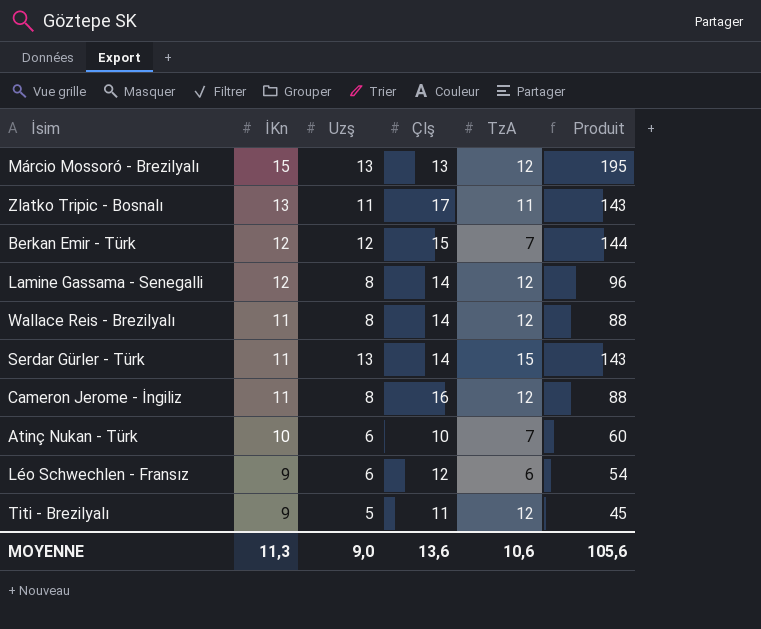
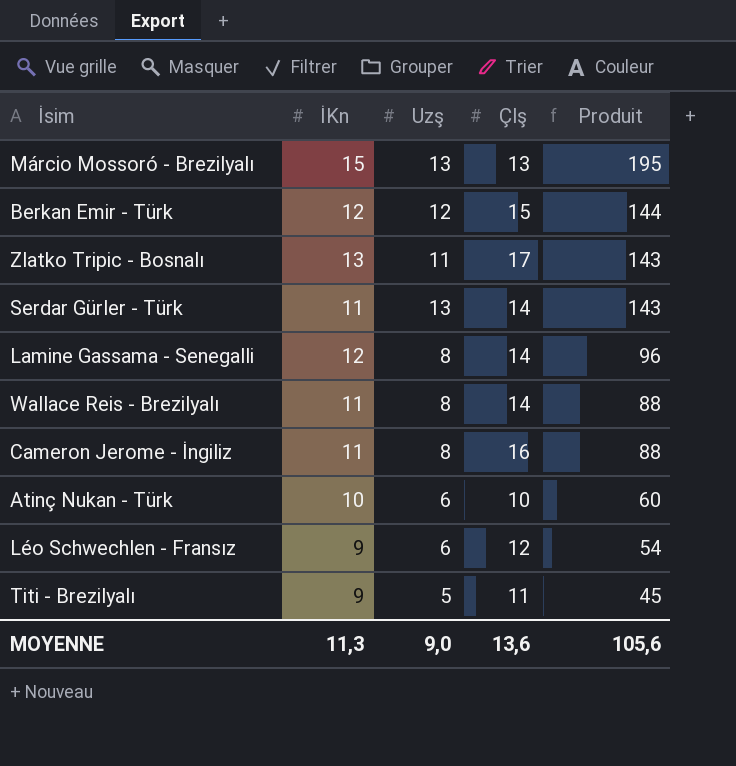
row order: İKn descending -> Produit descending
column TzA | position: 5 -> none

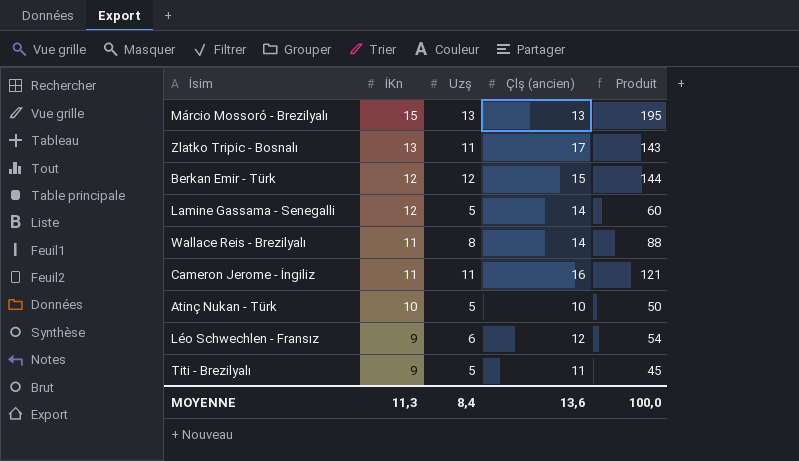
row order: Produit descending -> İKn descending
column name: Çlş -> Çlş (ancien)
row Serdar Gürler - Türk: 11 | 13 | 14 | 143 -> none
Lamine Gassama - Senegalli | Uzş: 8 -> 5
Lamine Gassama - Senegalli | Produit: 96 -> 60
Cameron Jerome - İngiliz | Uzş: 8 -> 11
Cameron Jerome - İngiliz | Produit: 88 -> 121
Atinç Nukan - Türk | Uzş: 6 -> 5
Atinç Nukan - Türk | Produit: 60 -> 50
MOYENNE | Uzş: 9,0 -> 8,4
MOYENNE | Produit: 105,6 -> 100,0

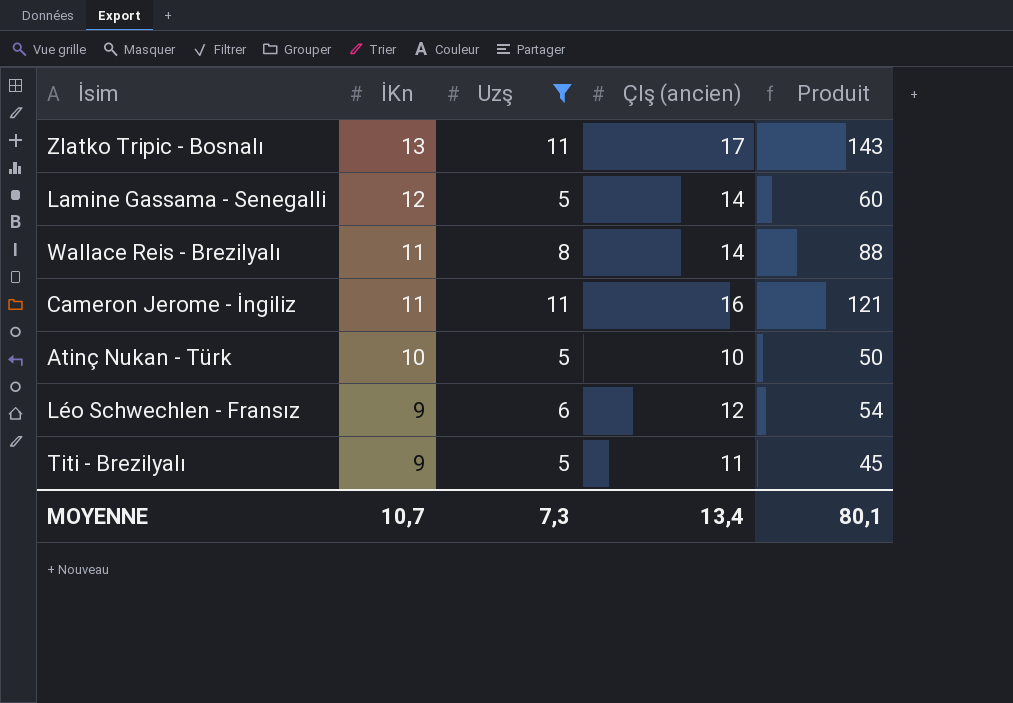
filter: none -> Uzş <= 11
MOYENNE | İKn: 11,3 -> 10,7
MOYENNE | Uzş: 8,4 -> 7,3
MOYENNE | Çlş (ancien): 13,6 -> 13,4
MOYENNE | Produit: 100,0 -> 80,1

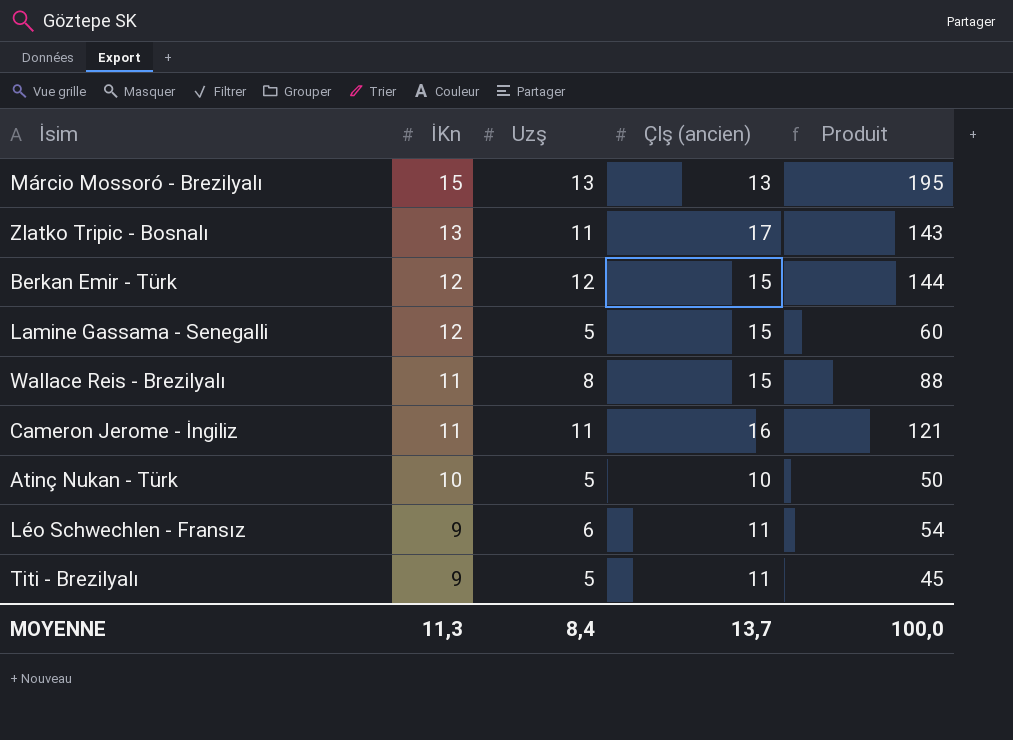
filter: Uzş <= 11 -> none
Lamine Gassama - Senegalli | Çlş (ancien): 14 -> 15
Wallace Reis - Brezilyalı | Çlş (ancien): 14 -> 15
Léo Schwechlen - Fransız | Çlş (ancien): 12 -> 11
MOYENNE | İKn: 10,7 -> 11,3
MOYENNE | Uzş: 7,3 -> 8,4
MOYENNE | Çlş (ancien): 13,4 -> 13,7
MOYENNE | Produit: 80,1 -> 100,0

